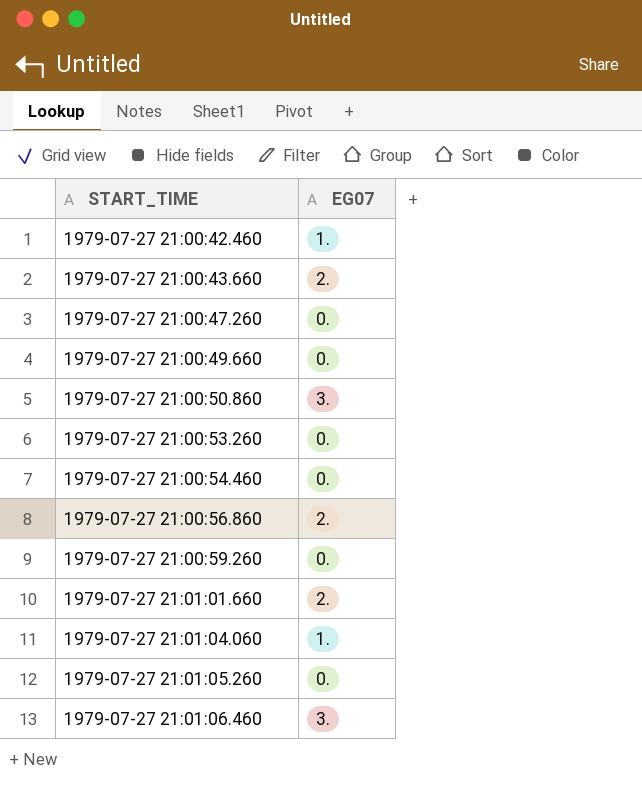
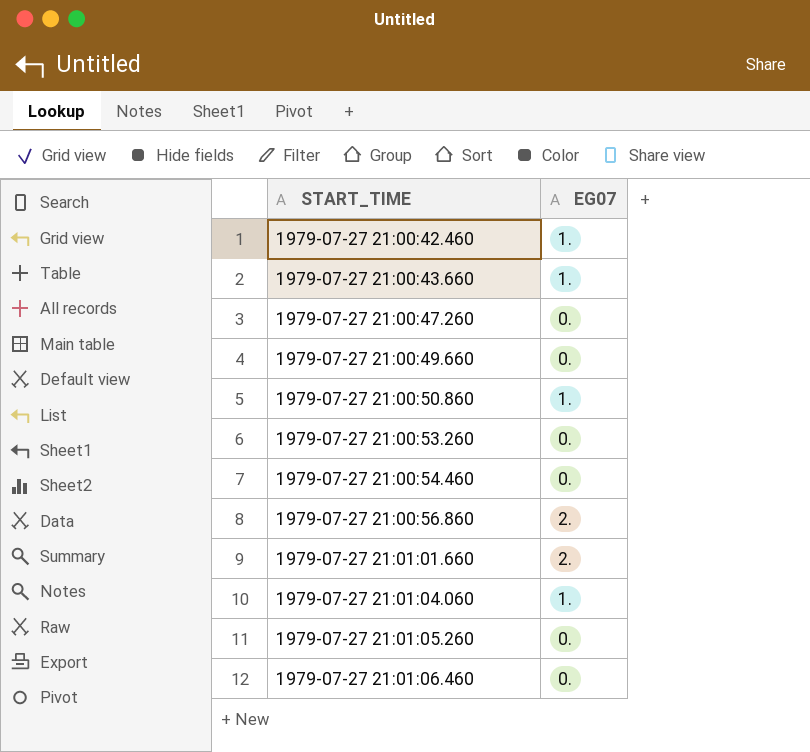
row 1979-07-27 21:00:59.260: 0. -> none
1979-07-27 21:00:43.660 | EG07: 2. -> 1.
1979-07-27 21:00:50.860 | EG07: 3. -> 1.
1979-07-27 21:01:06.460 | EG07: 3. -> 0.

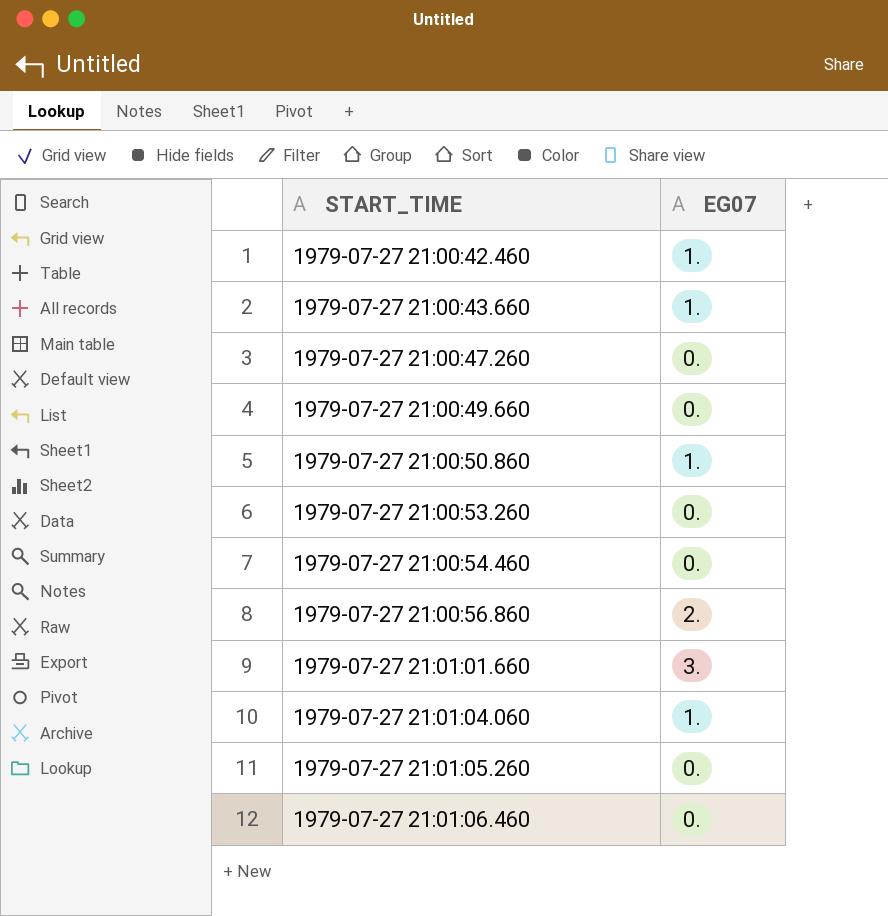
1979-07-27 21:01:01.660 | EG07: 2. -> 3.

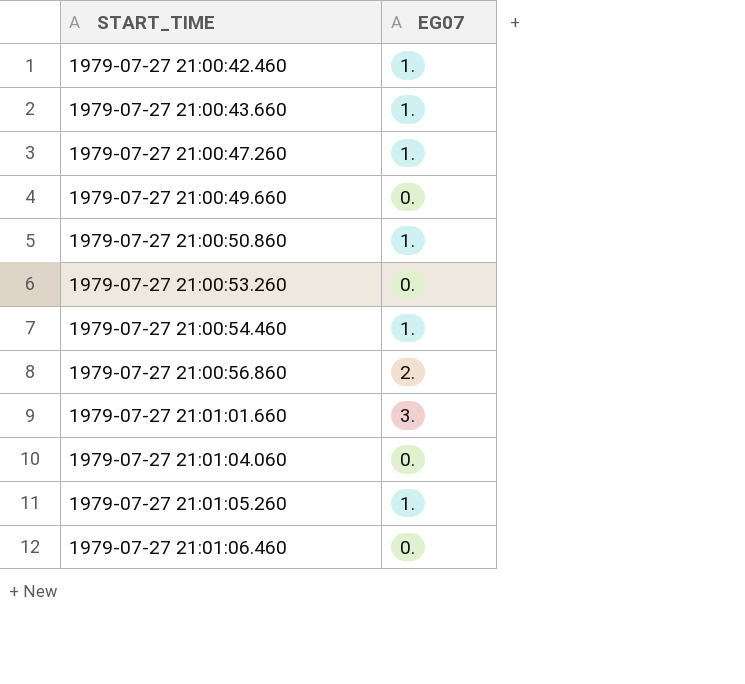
1979-07-27 21:00:47.260 | EG07: 0. -> 1.
1979-07-27 21:00:54.460 | EG07: 0. -> 1.
1979-07-27 21:01:04.060 | EG07: 1. -> 0.
1979-07-27 21:01:05.260 | EG07: 0. -> 1.

